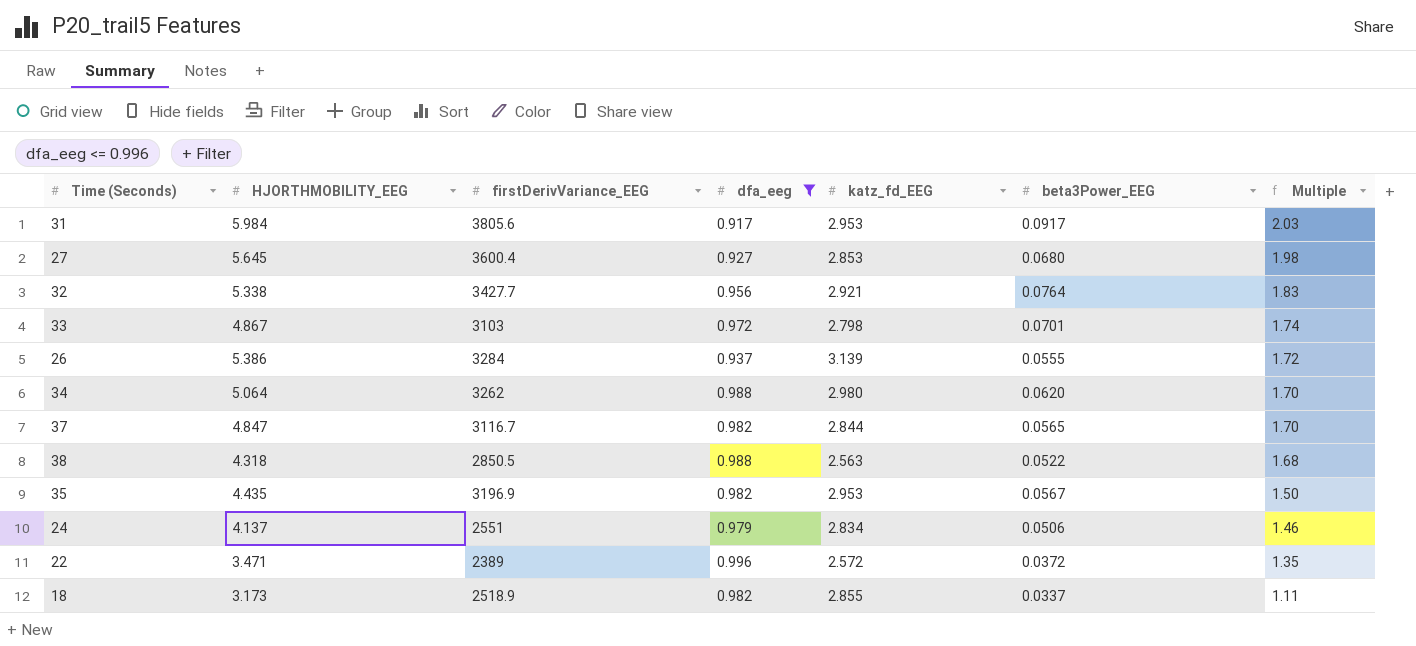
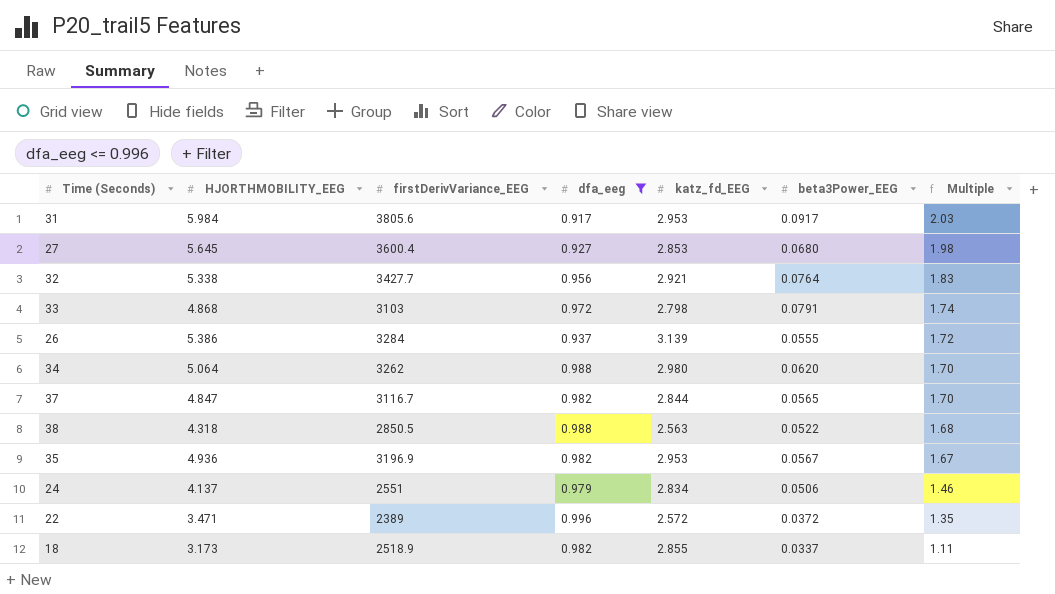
33 | HJORTHMOBILITY_EEG: 4.867 -> 4.868
33 | beta3Power_EEG: 0.0701 -> 0.0791
35 | HJORTHMOBILITY_EEG: 4.435 -> 4.936
35 | Multiple: 1.50 -> 1.67

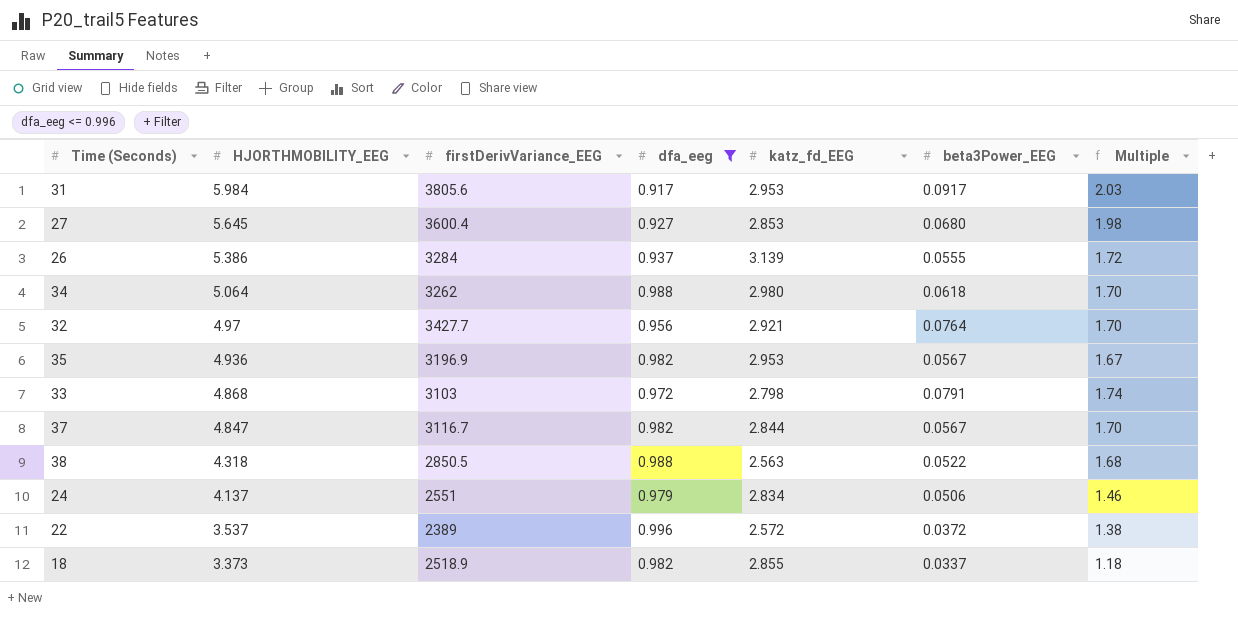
row order: Multiple descending -> HJORTHMOBILITY_EEG descending
34 | beta3Power_EEG: 0.0620 -> 0.0618
32 | HJORTHMOBILITY_EEG: 5.338 -> 4.97
32 | Multiple: 1.83 -> 1.70
37 | beta3Power_EEG: 0.0565 -> 0.0567
22 | HJORTHMOBILITY_EEG: 3.471 -> 3.537
22 | Multiple: 1.35 -> 1.38
18 | HJORTHMOBILITY_EEG: 3.173 -> 3.373
18 | Multiple: 1.11 -> 1.18

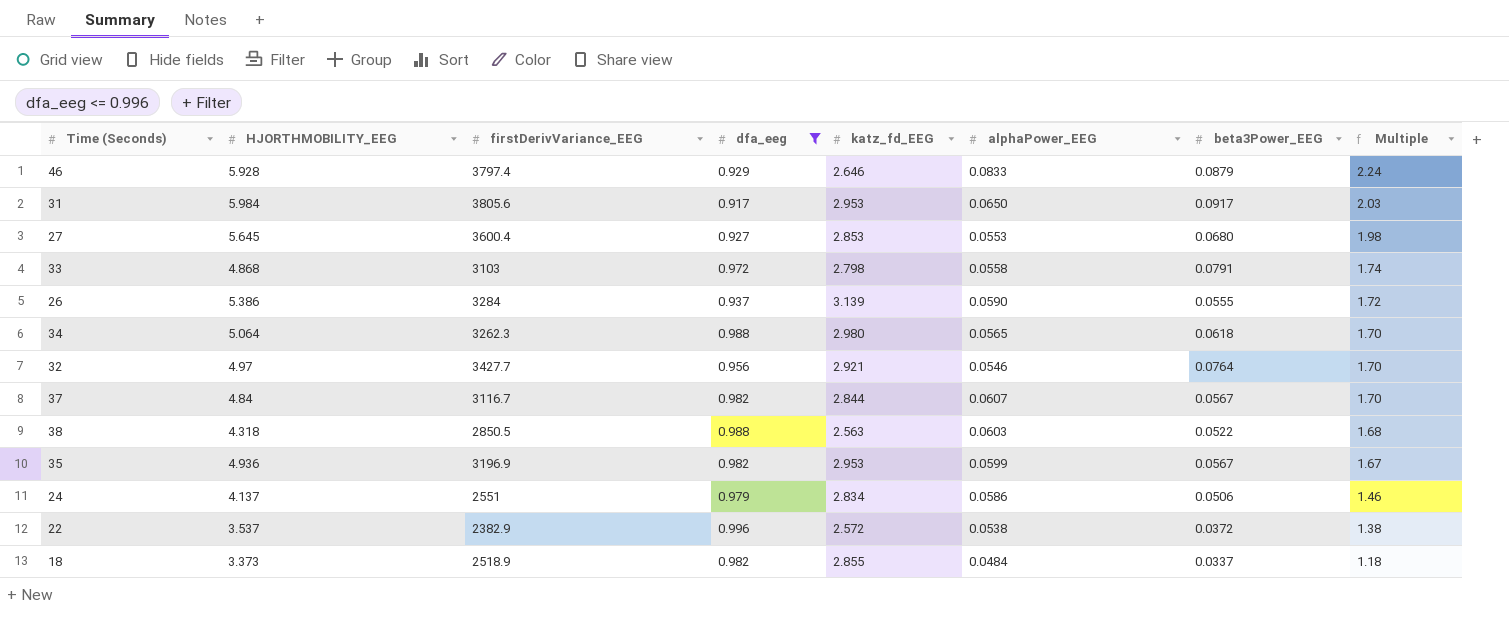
row order: HJORTHMOBILITY_EEG descending -> Multiple descending
column alphaPower_EEG | position: none -> 6
row 46: none -> 5.928 | 3797.4 | 0.929 | 2.646 | 0.0833 | 0.0879 | 2.24
34 | firstDerivVariance_EEG: 3262 -> 3262.3
37 | HJORTHMOBILITY_EEG: 4.847 -> 4.84
22 | firstDerivVariance_EEG: 2389 -> 2382.9

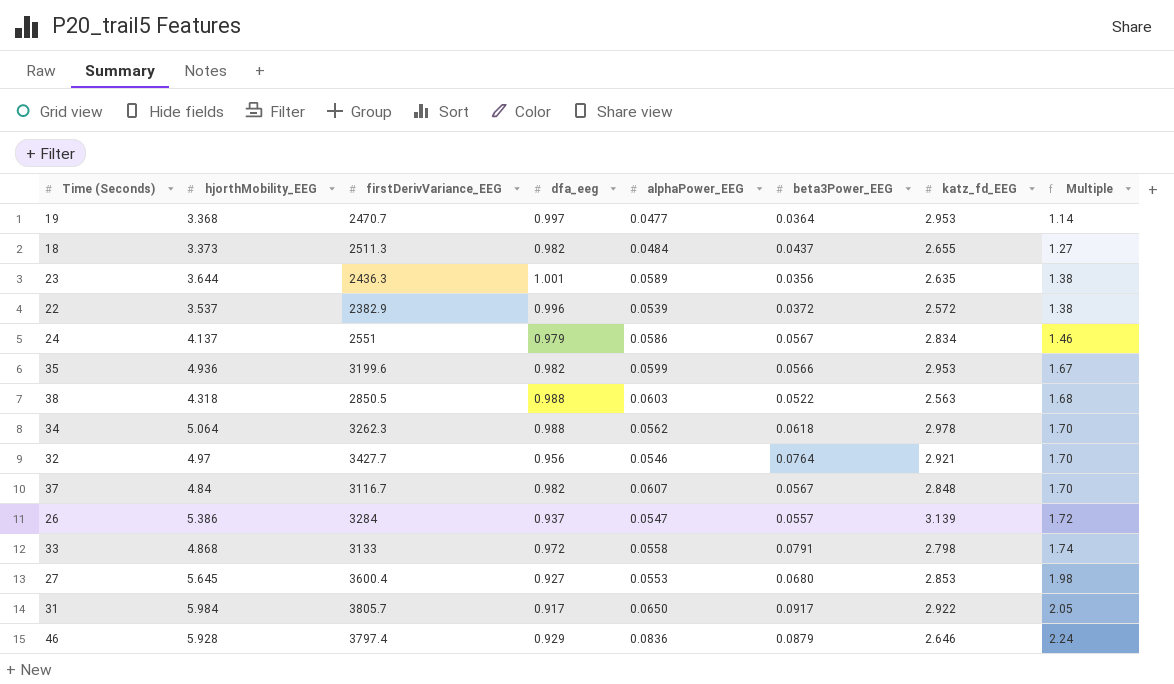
filter: dfa_eeg <= 0.996 -> none
row order: Multiple descending -> Multiple ascending
column name: HJORTHMOBILITY_EEG -> hjorthMobility_EEG
column katz_fd_EEG | position: 5 -> 7
18 | firstDerivVariance_EEG: 2518.9 -> 2511.3
18 | beta3Power_EEG: 0.0337 -> 0.0437
18 | katz_fd_EEG: 2.855 -> 2.655
18 | Multiple: 1.18 -> 1.27
22 | alphaPower_EEG: 0.0538 -> 0.0539
24 | beta3Power_EEG: 0.0506 -> 0.0567
35 | firstDerivVariance_EEG: 3196.9 -> 3199.6
35 | beta3Power_EEG: 0.0567 -> 0.0566
34 | alphaPower_EEG: 0.0565 -> 0.0562
34 | katz_fd_EEG: 2.980 -> 2.978
37 | katz_fd_EEG: 2.844 -> 2.848
26 | alphaPower_EEG: 0.0590 -> 0.0547
26 | beta3Power_EEG: 0.0555 -> 0.0557
33 | firstDerivVariance_EEG: 3103 -> 3133
31 | firstDerivVariance_EEG: 3805.6 -> 3805.7
31 | katz_fd_EEG: 2.953 -> 2.922
31 | Multiple: 2.03 -> 2.05
46 | alphaPower_EEG: 0.0833 -> 0.0836

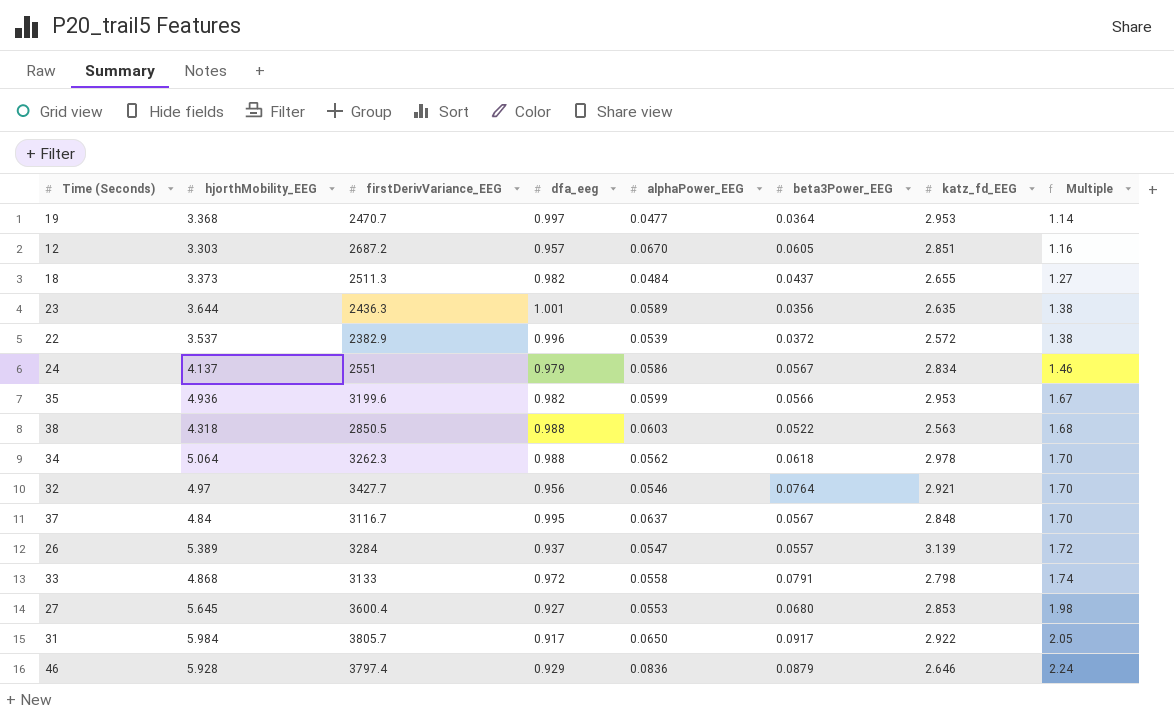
row 12: none -> 3.303 | 2687.2 | 0.957 | 0.0670 | 0.0605 | 2.851 | 1.16
37 | dfa_eeg: 0.982 -> 0.995
37 | alphaPower_EEG: 0.0607 -> 0.0637
26 | hjorthMobility_EEG: 5.386 -> 5.389

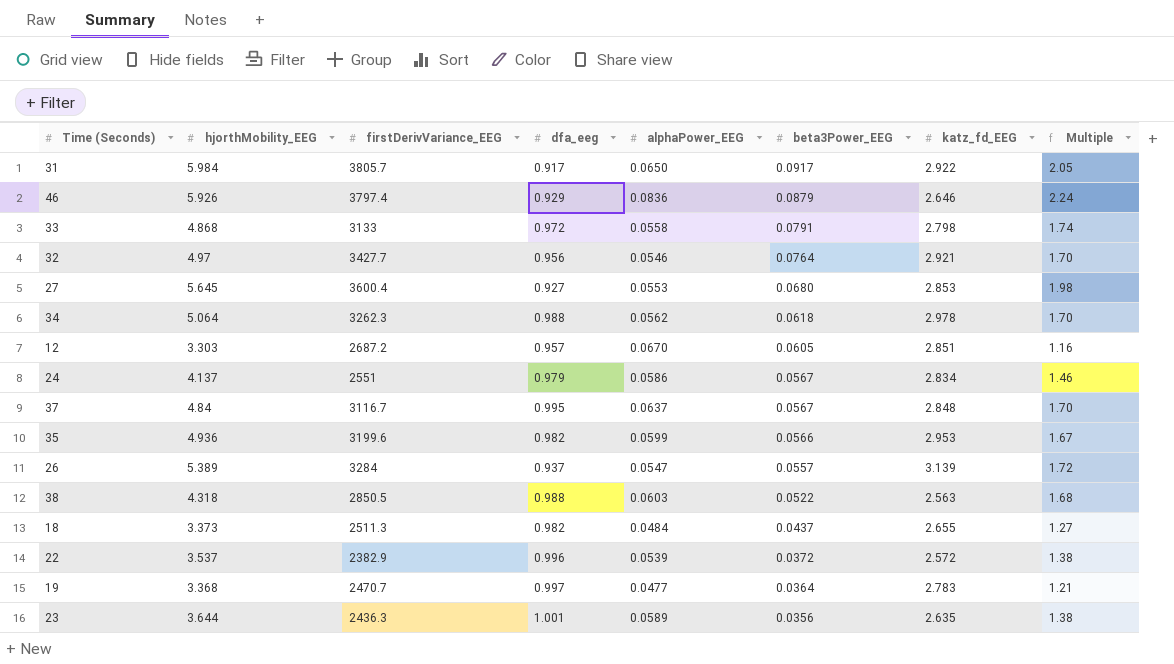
row order: Multiple ascending -> beta3Power_EEG descending
46 | hjorthMobility_EEG: 5.928 -> 5.926
19 | katz_fd_EEG: 2.953 -> 2.783
19 | Multiple: 1.14 -> 1.21

